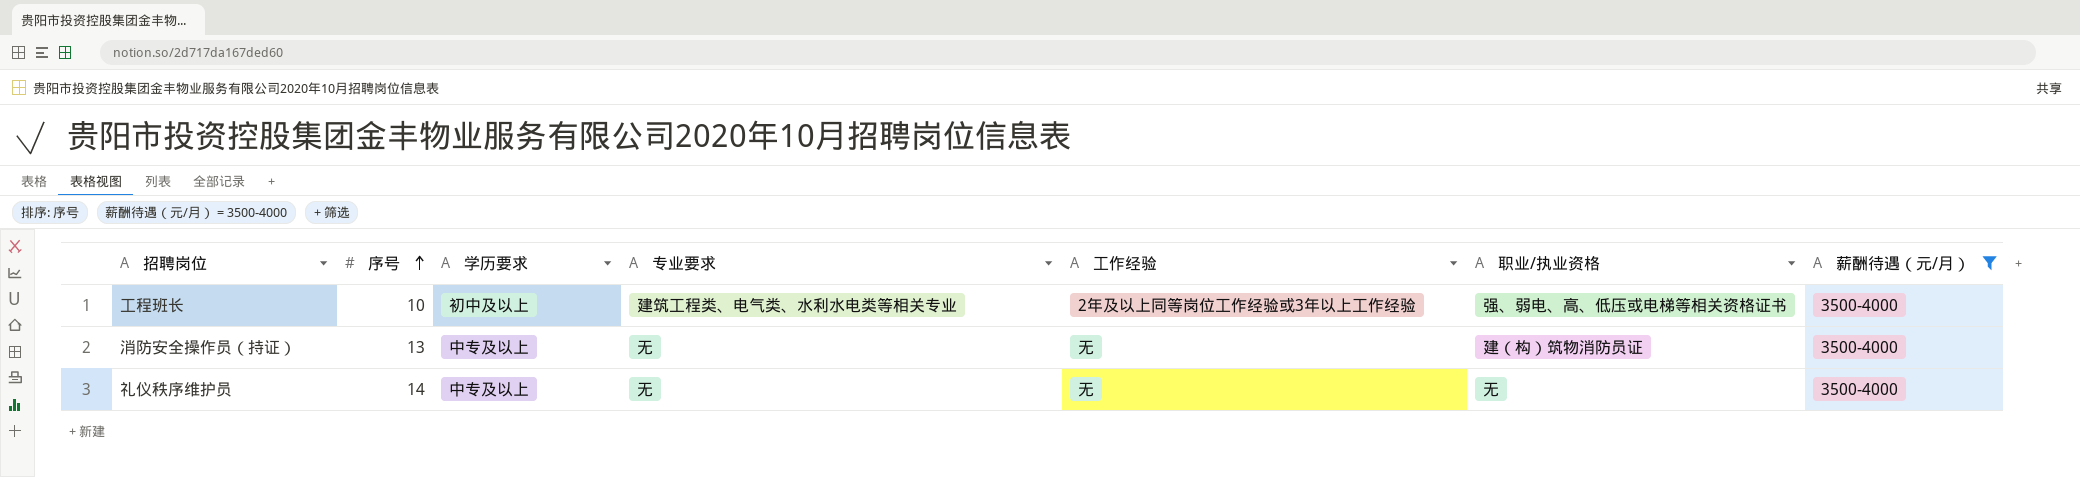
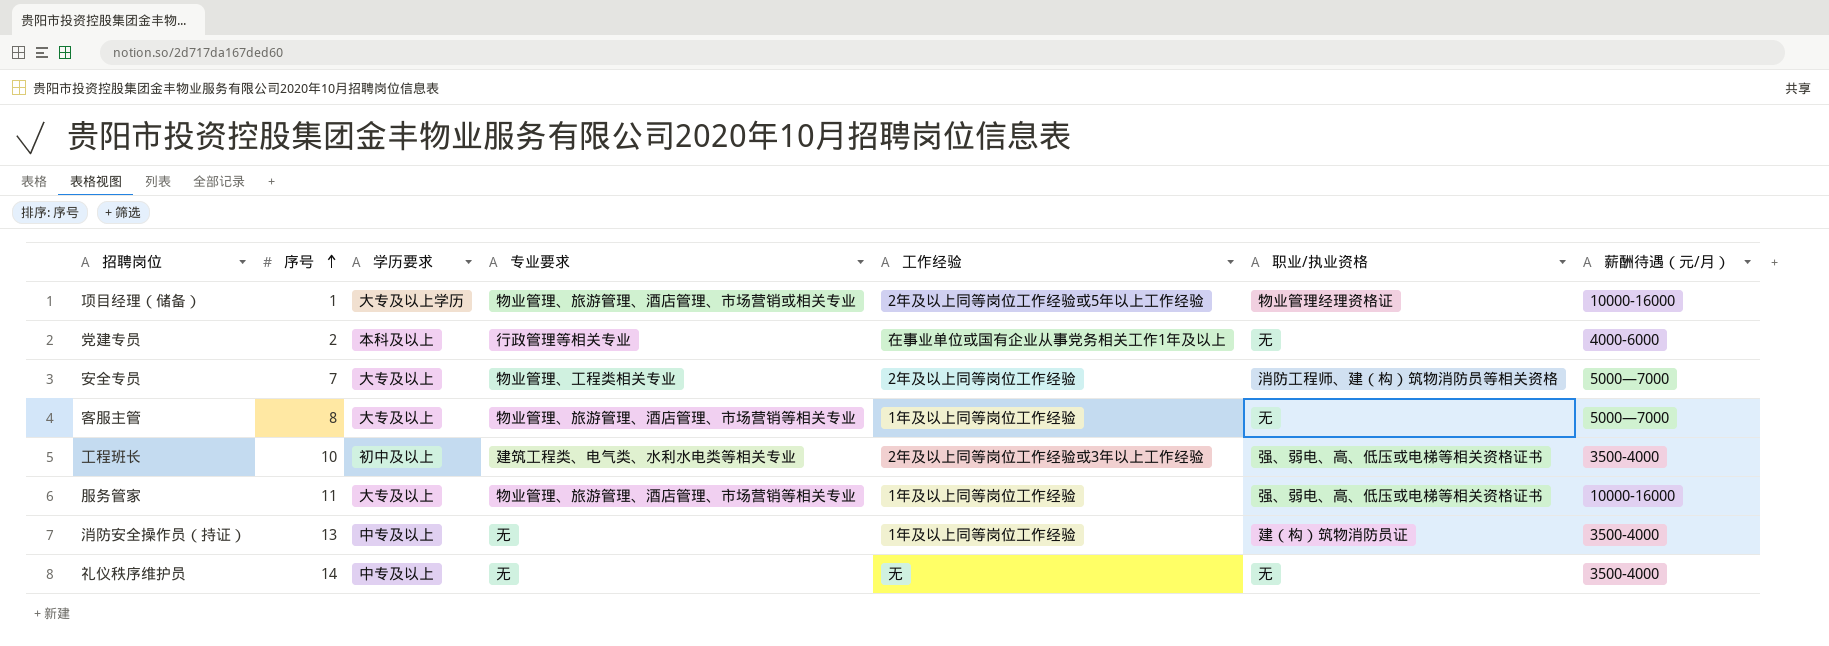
filter: 薪酬待遇（元/月） = 3500-4000 -> none
消防安全操作员（持证） | 工作经验: 无 -> 1年及以上同等岗位工作经验

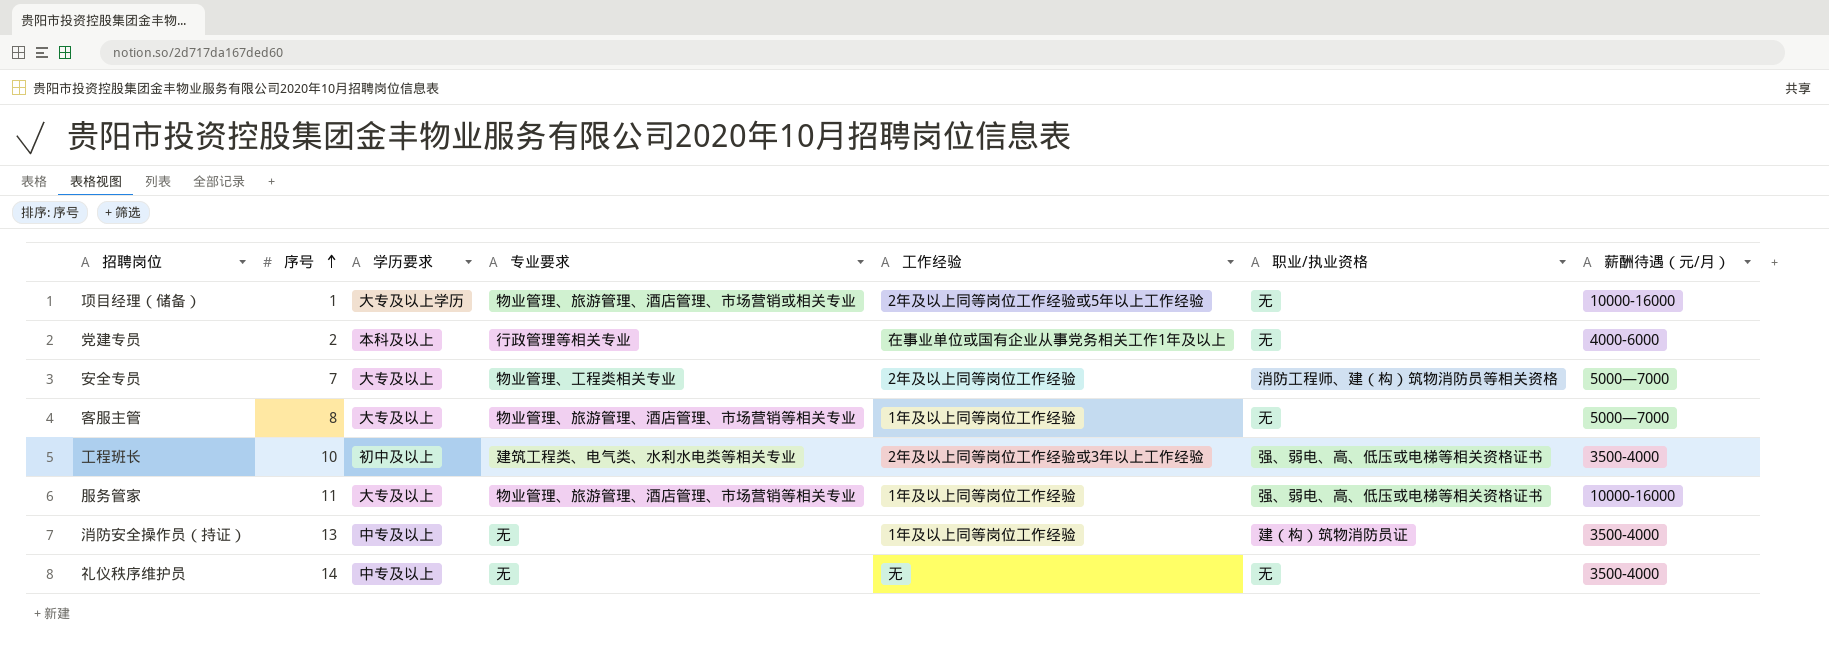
项目经理（储备） | 职业/执业资格: 物业管理经理资格证 -> 无

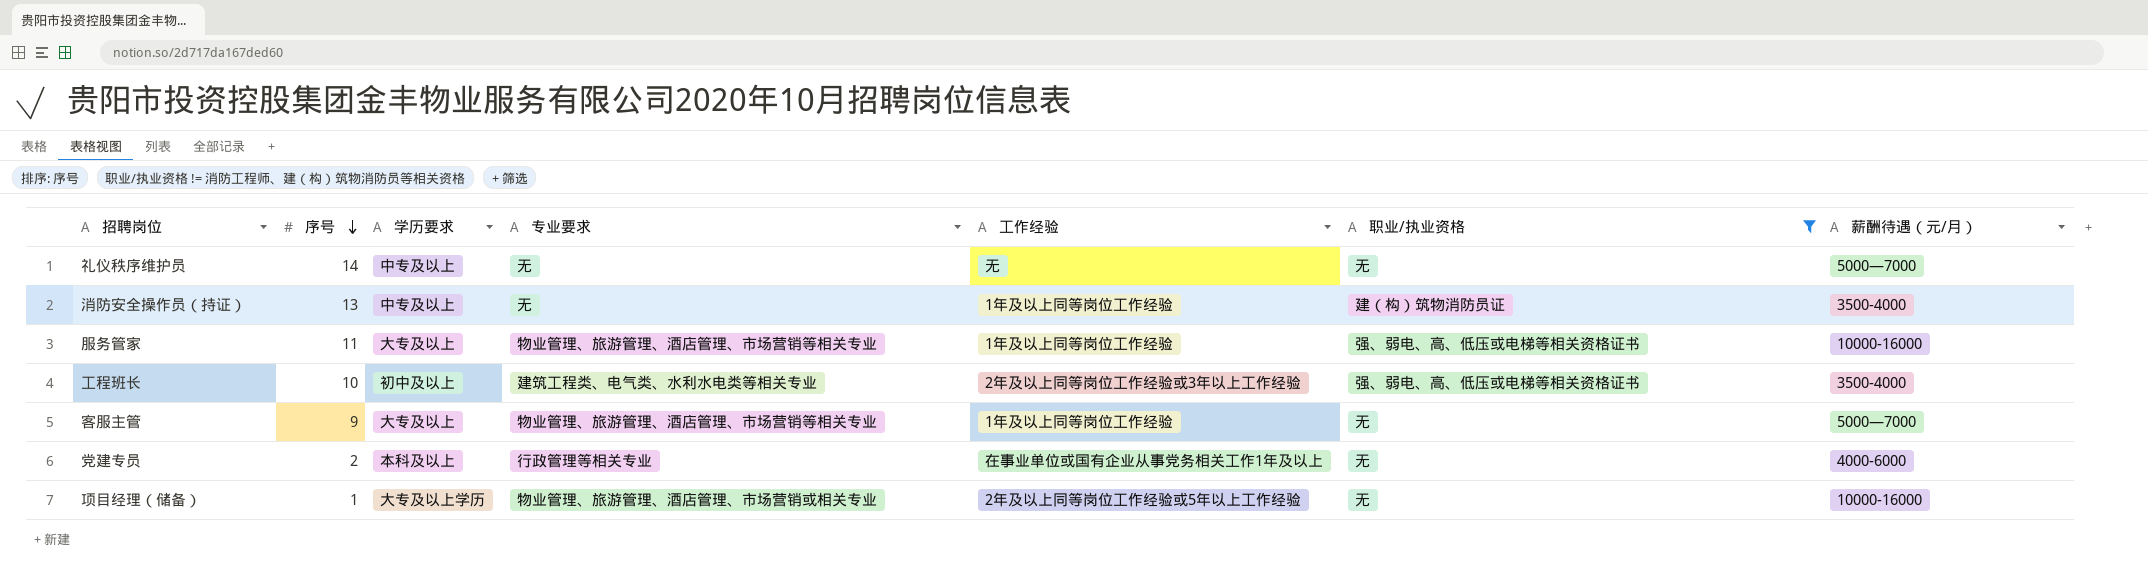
filter: none -> 职业/执业资格 != 消防工程师、建（构）筑物消防员等相关资格
row order: 序号 ascending -> 序号 descending
礼仪秩序维护员 | 薪酬待遇（元/月）: 3500-4000 -> 5000—7000
客服主管 | 序号: 8 -> 9

